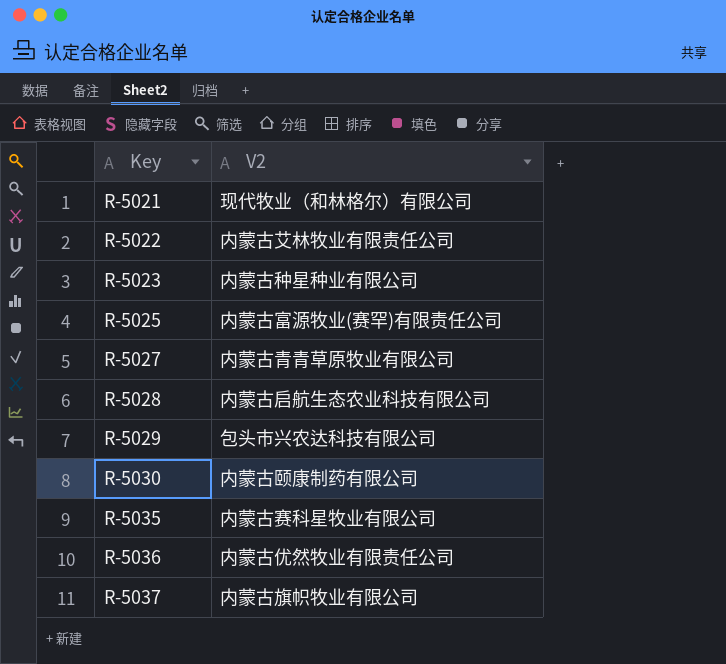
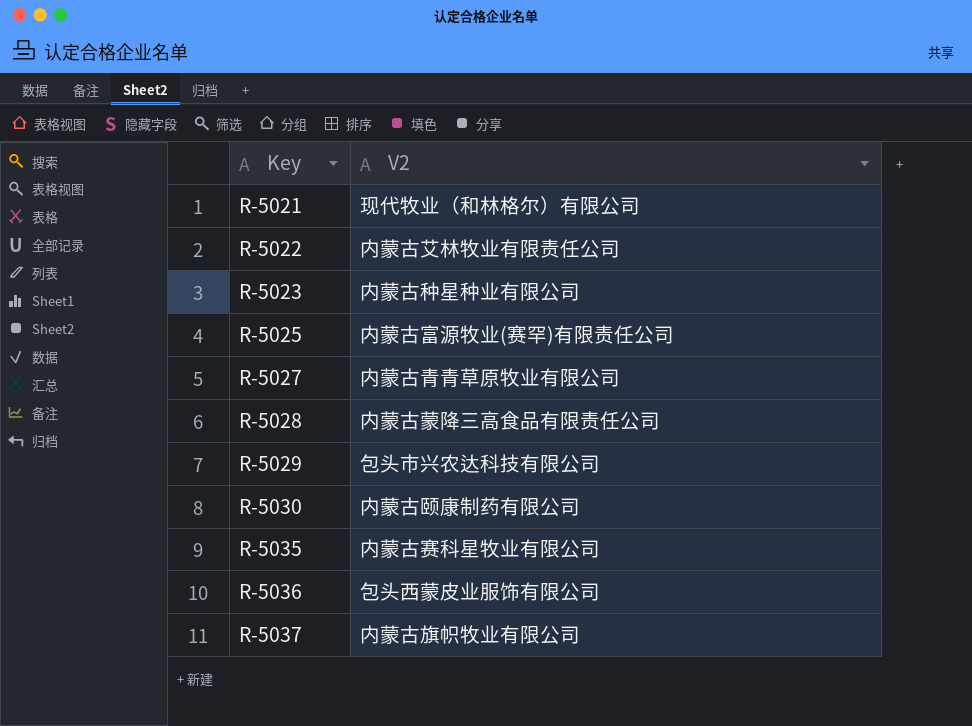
R-5028 | V2: 内蒙古启航生态农业科技有限公司 -> 内蒙古蒙降三高食品有限责任公司
R-5036 | V2: 内蒙古优然牧业有限责任公司 -> 包头西蒙皮业服饰有限公司

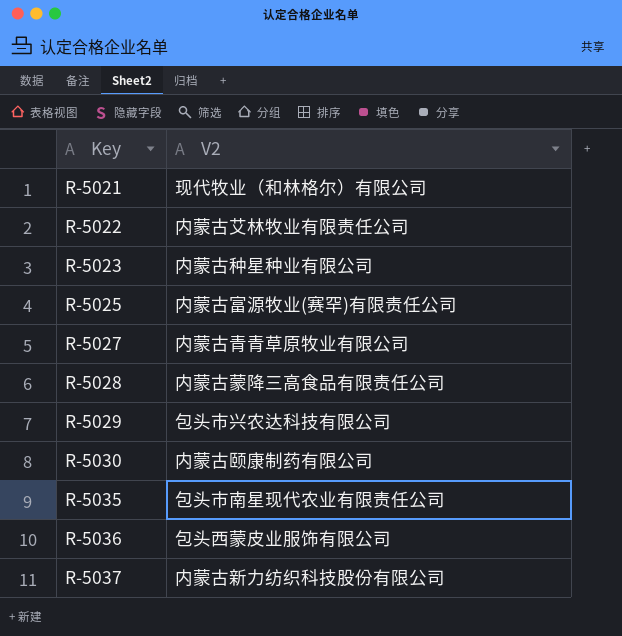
R-5035 | V2: 内蒙古赛科星牧业有限公司 -> 包头市南星现代农业有限责任公司
R-5037 | V2: 内蒙古旗帜牧业有限公司 -> 内蒙古新力纺织科技股份有限公司

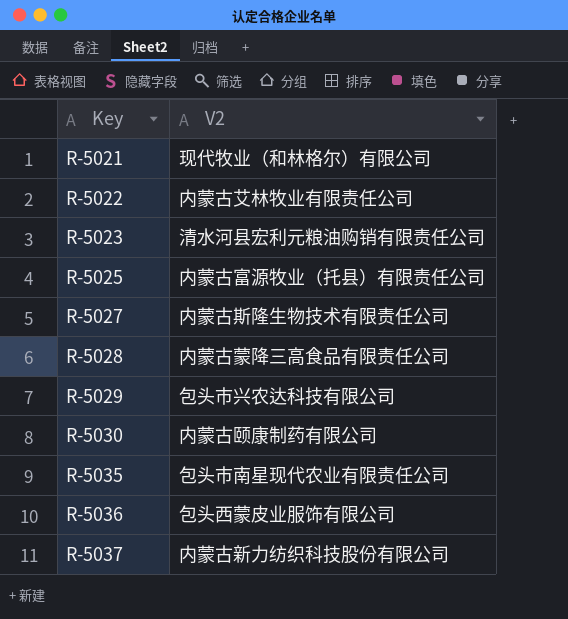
R-5023 | V2: 内蒙古种星种业有限公司 -> 清水河县宏利元粮油购销有限责任公司
R-5025 | V2: 内蒙古富源牧业(赛罕)有限责任公司 -> 内蒙古富源牧业（托县）有限责任公司
R-5027 | V2: 内蒙古青青草原牧业有限公司 -> 内蒙古斯隆生物技术有限责任公司

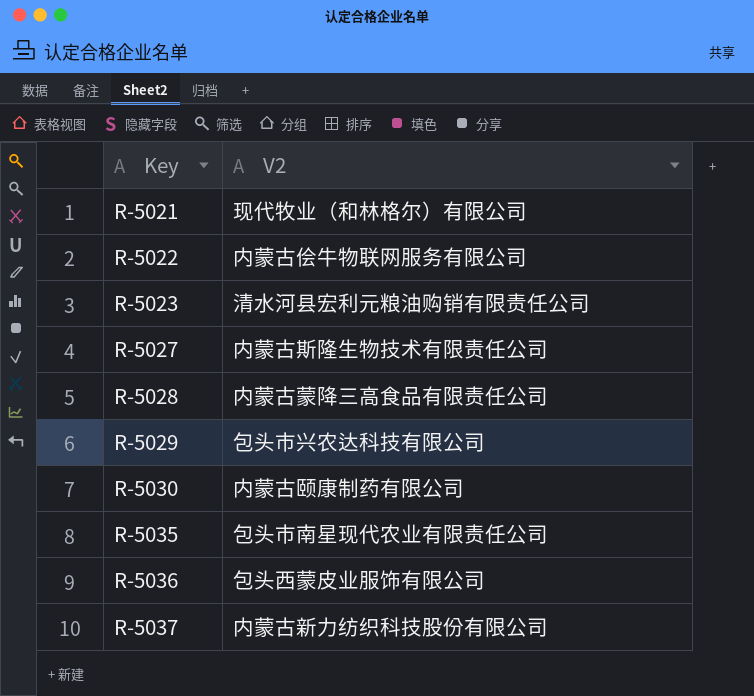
row R-5025: 内蒙古富源牧业（托县）有限责任公司 -> none
R-5022 | V2: 内蒙古艾林牧业有限责任公司 -> 内蒙古侩牛物联网服务有限公司

